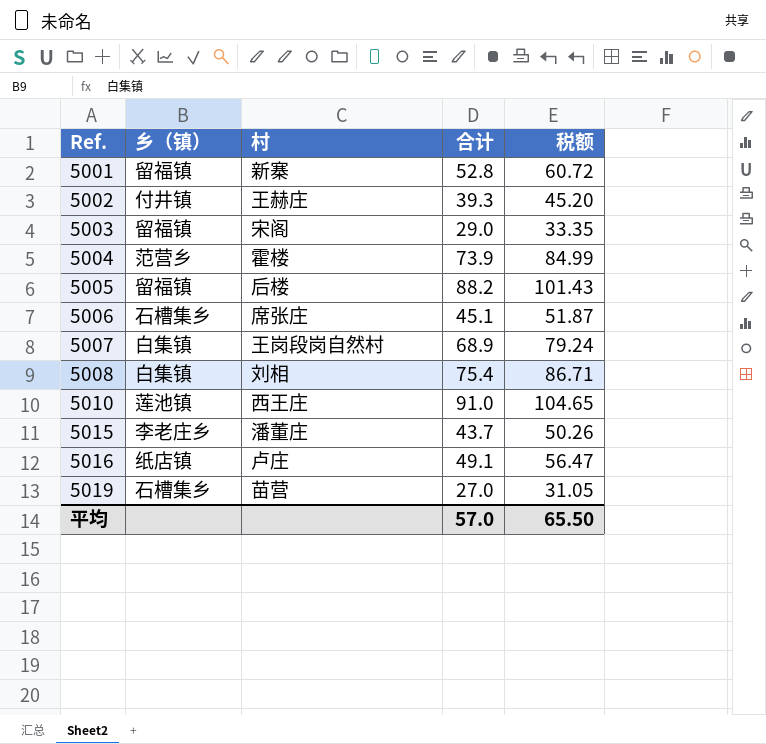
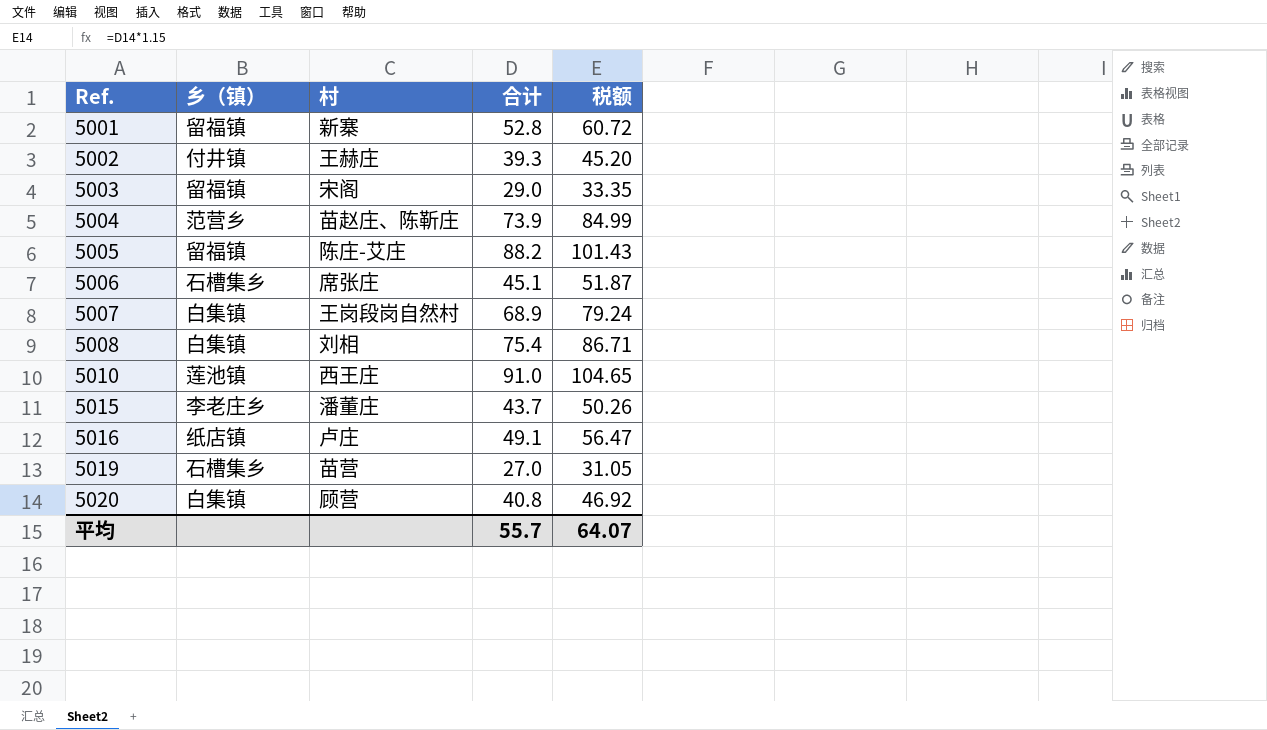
5004 | 村: 霍楼 -> 苗赵庄、陈靳庄
5005 | 村: 后楼 -> 陈庄-艾庄
row 5020: none -> 白集镇 | 顾营 | 40.8 | 46.92
平均 | 合计: 57.0 -> 55.7
平均 | 税额: 65.50 -> 64.07

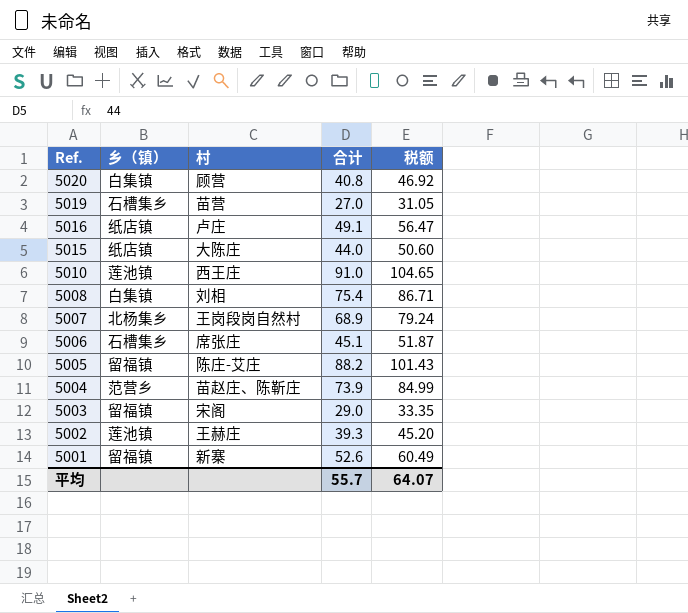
row order: Ref. ascending -> Ref. descending
5015 | 乡（镇）: 李老庄乡 -> 纸店镇
5015 | 村: 潘董庄 -> 大陈庄
5015 | 合计: 43.7 -> 44.0
5015 | 税额: 50.26 -> 50.60
5007 | 乡（镇）: 白集镇 -> 北杨集乡
5002 | 乡（镇）: 付井镇 -> 莲池镇
5001 | 合计: 52.8 -> 52.6
5001 | 税额: 60.72 -> 60.49

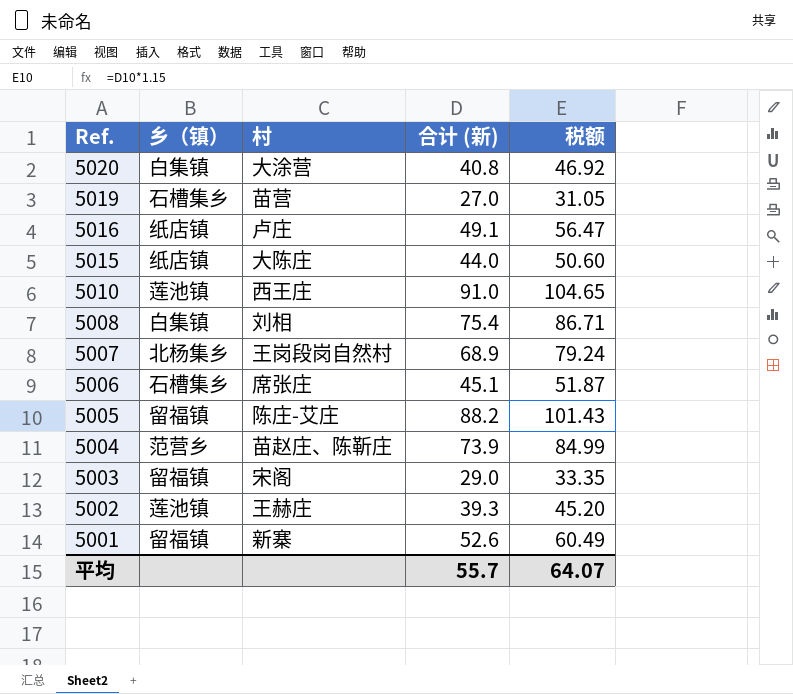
column name: 合计 -> 合计 (新)
5020 | 村: 顾营 -> 大涂营

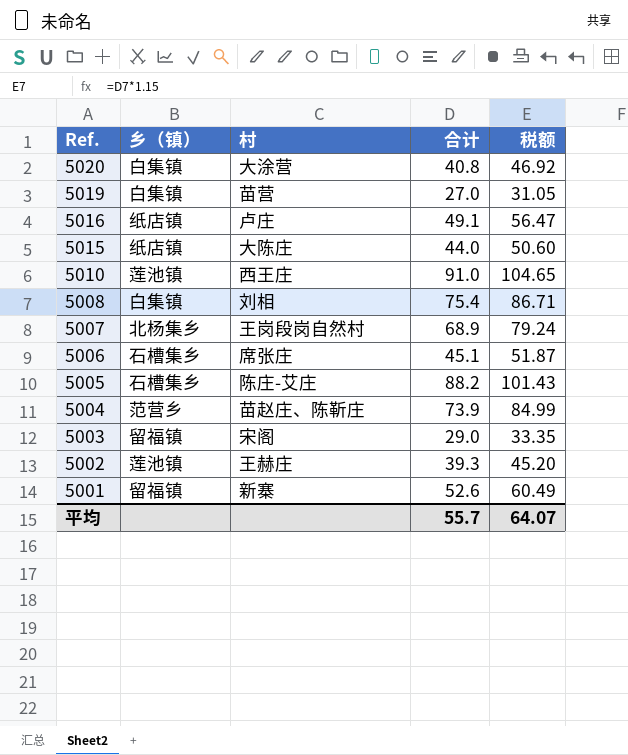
column name: 合计 (新) -> 合计
5019 | 乡（镇）: 石槽集乡 -> 白集镇
5005 | 乡（镇）: 留福镇 -> 石槽集乡

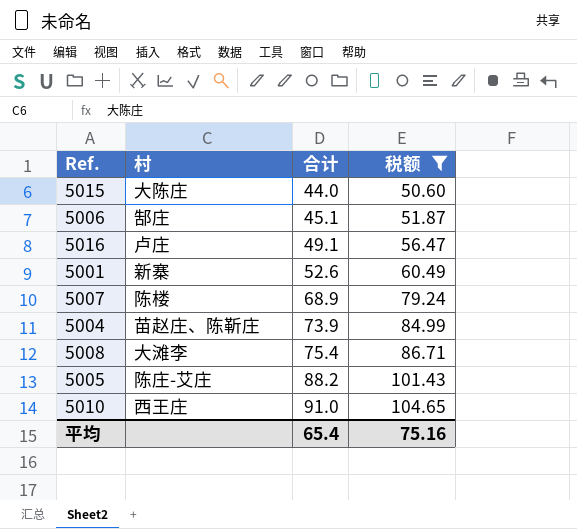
filter: none -> 税额 >= 50.60
row order: Ref. descending -> 合计 ascending
column 乡（镇） | position: 2 -> none
5006 | 村: 席张庄 -> 郜庄
5007 | 村: 王岗段岗自然村 -> 陈楼
5008 | 村: 刘相 -> 大滩李
平均 | 合计: 55.7 -> 65.4
平均 | 税额: 64.07 -> 75.16

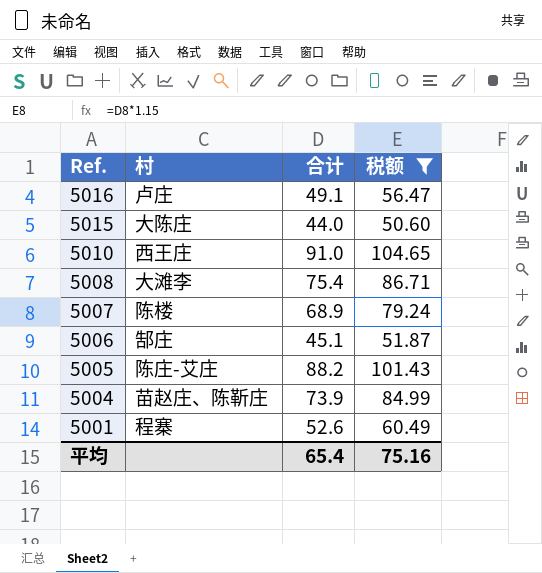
row order: 合计 ascending -> Ref. descending
5001 | 村: 新寨 -> 程寨

